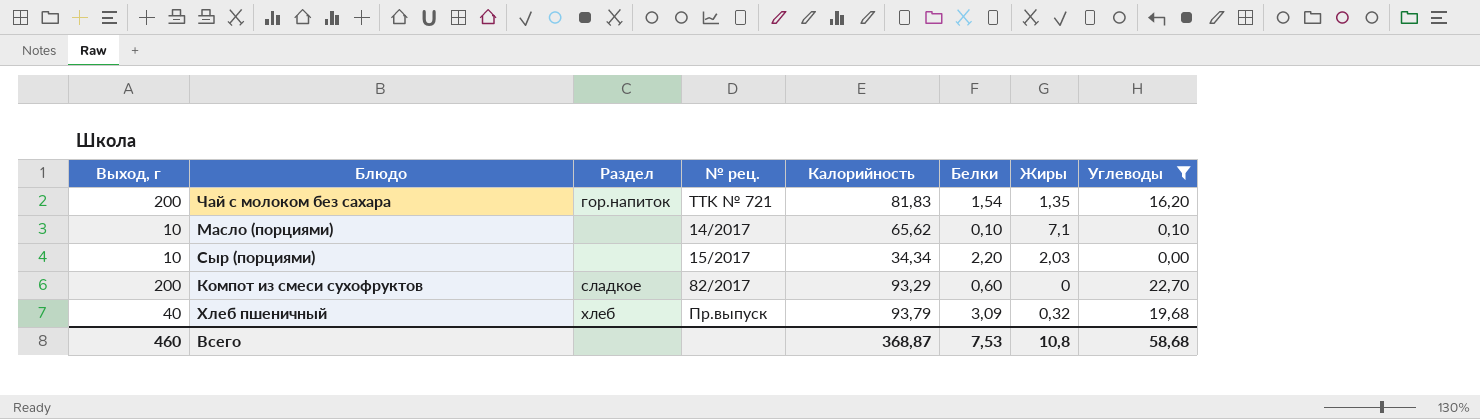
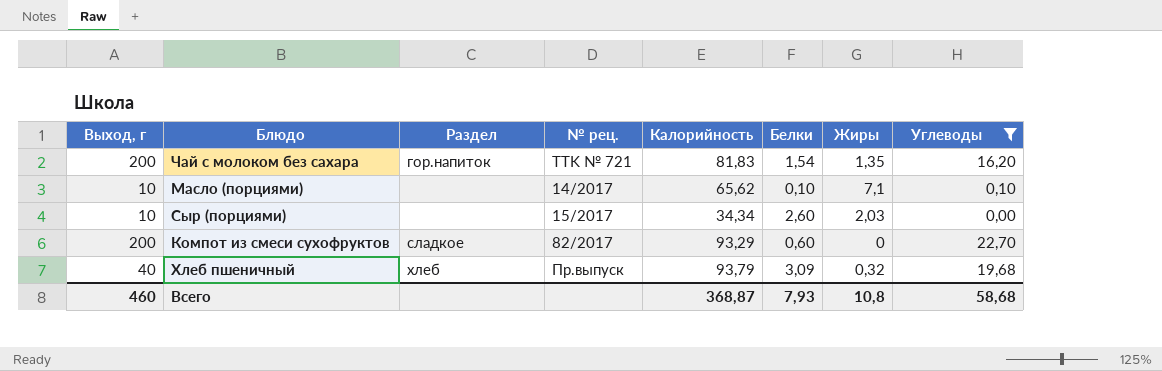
Сыр (порциями) | Белки: 2,20 -> 2,60
Всего | Белки: 7,53 -> 7,93

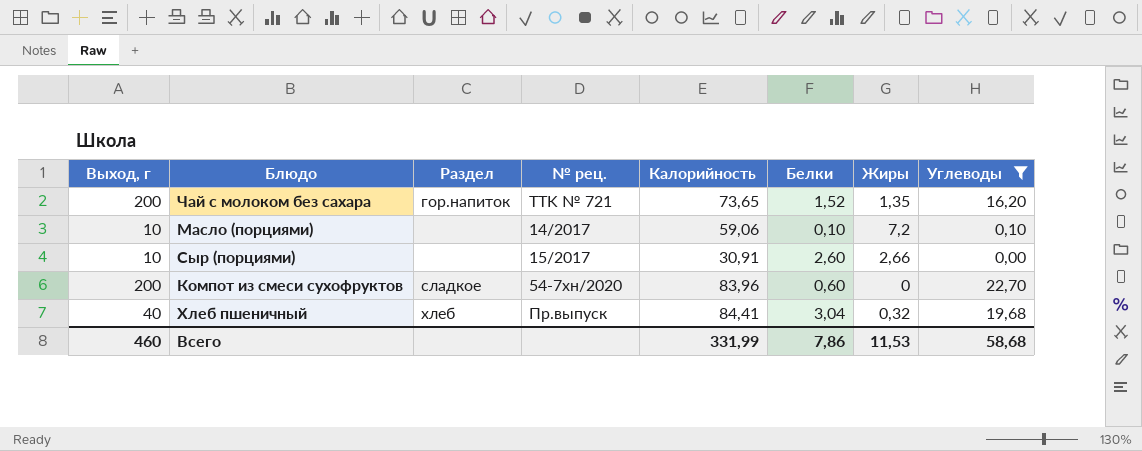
Чай с молоком без сахара | Калорийность: 81,83 -> 73,65
Чай с молоком без сахара | Белки: 1,54 -> 1,52
Масло (порциями) | Калорийность: 65,62 -> 59,06
Масло (порциями) | Жиры: 7,1 -> 7,2
Сыр (порциями) | Калорийность: 34,34 -> 30,91
Сыр (порциями) | Жиры: 2,03 -> 2,66
Компот из смеси сухофруктов | № рец.: 82/2017 -> 54-7хн/2020
Компот из смеси сухофруктов | Калорийность: 93,29 -> 83,96
Хлеб пшеничный | Калорийность: 93,79 -> 84,41
Хлеб пшеничный | Белки: 3,09 -> 3,04
Всего | Калорийность: 368,87 -> 331,99
Всего | Белки: 7,93 -> 7,86
Всего | Жиры: 10,8 -> 11,53

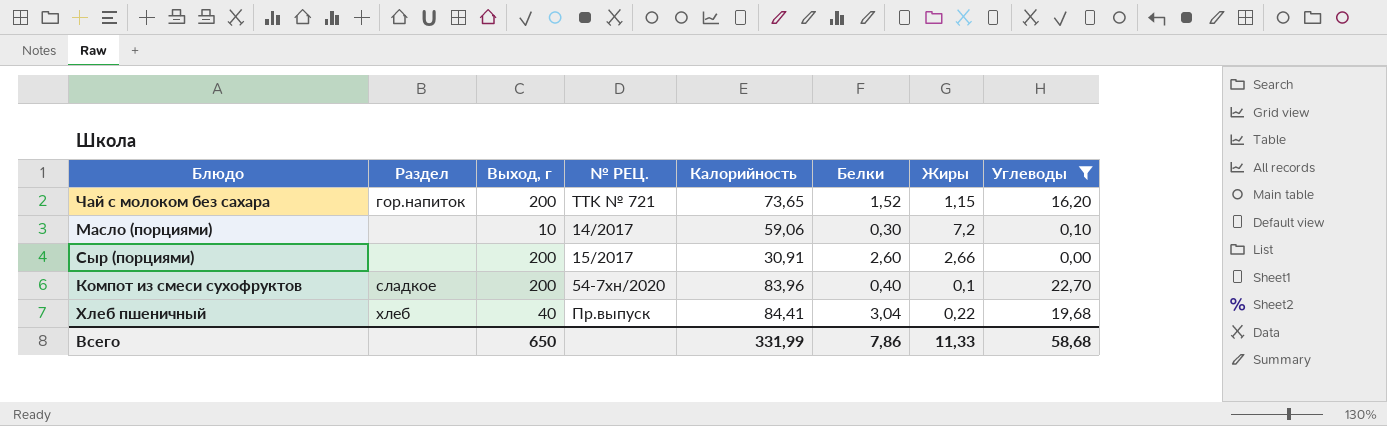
column Выход, г | position: 1 -> 3
column name: № рец. -> № РЕЦ.
Чай с молоком без сахара | Жиры: 1,35 -> 1,15
Масло (порциями) | Белки: 0,10 -> 0,30
Сыр (порциями) | Выход, г: 10 -> 200
Компот из смеси сухофруктов | Белки: 0,60 -> 0,40
Компот из смеси сухофруктов | Жиры: 0 -> 0,1
Хлеб пшеничный | Жиры: 0,32 -> 0,22
Всего | Выход, г: 460 -> 650
Всего | Жиры: 11,53 -> 11,33

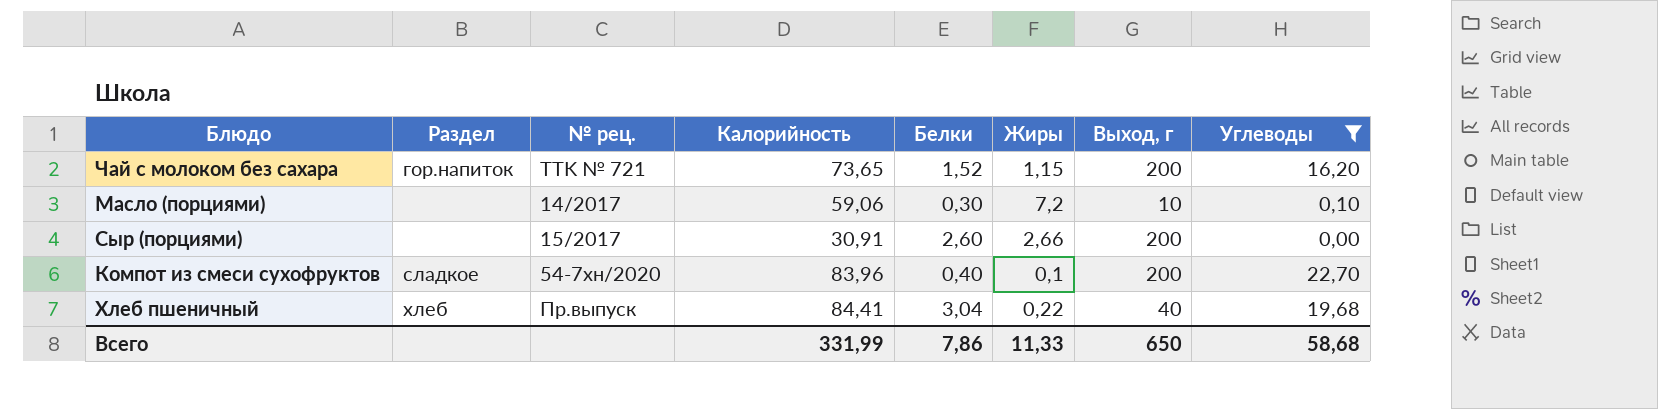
column name: № РЕЦ. -> № рец.
column Выход, г | position: 3 -> 7

